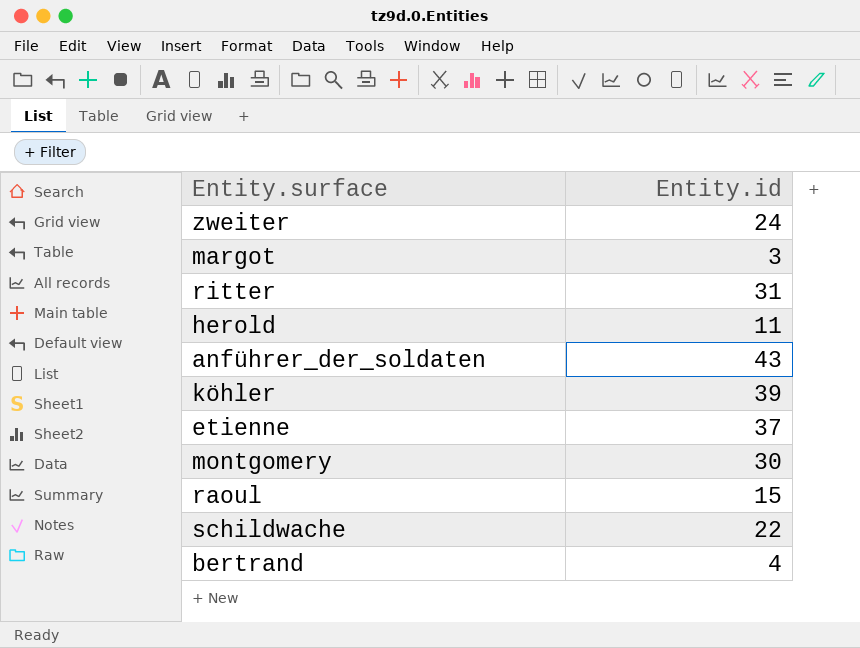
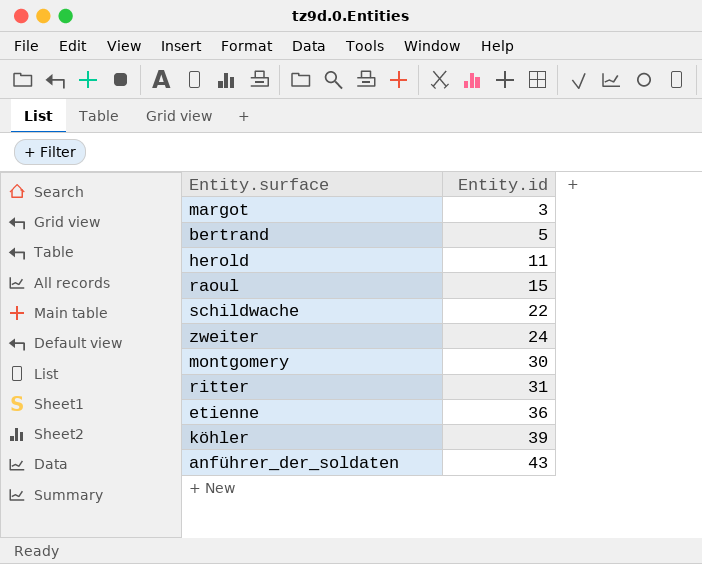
row order: none -> Entity.id ascending
bertrand | Entity.id: 4 -> 5
etienne | Entity.id: 37 -> 36

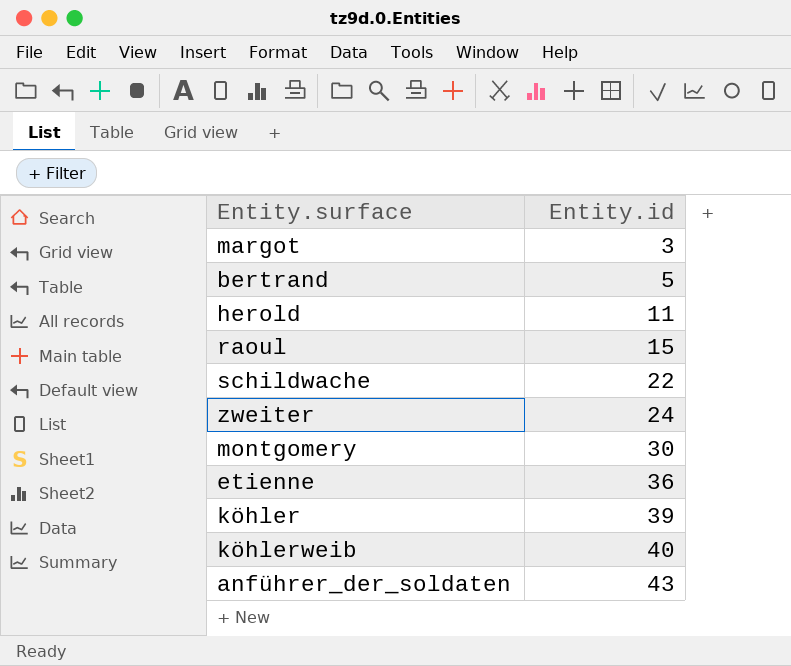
row ritter: 31 -> none
row köhlerweib: none -> 40

